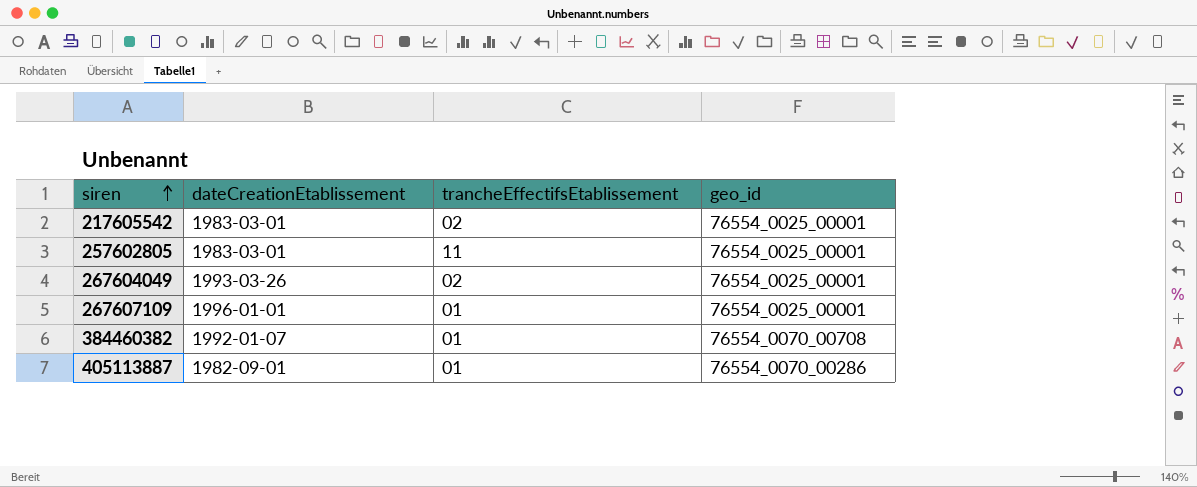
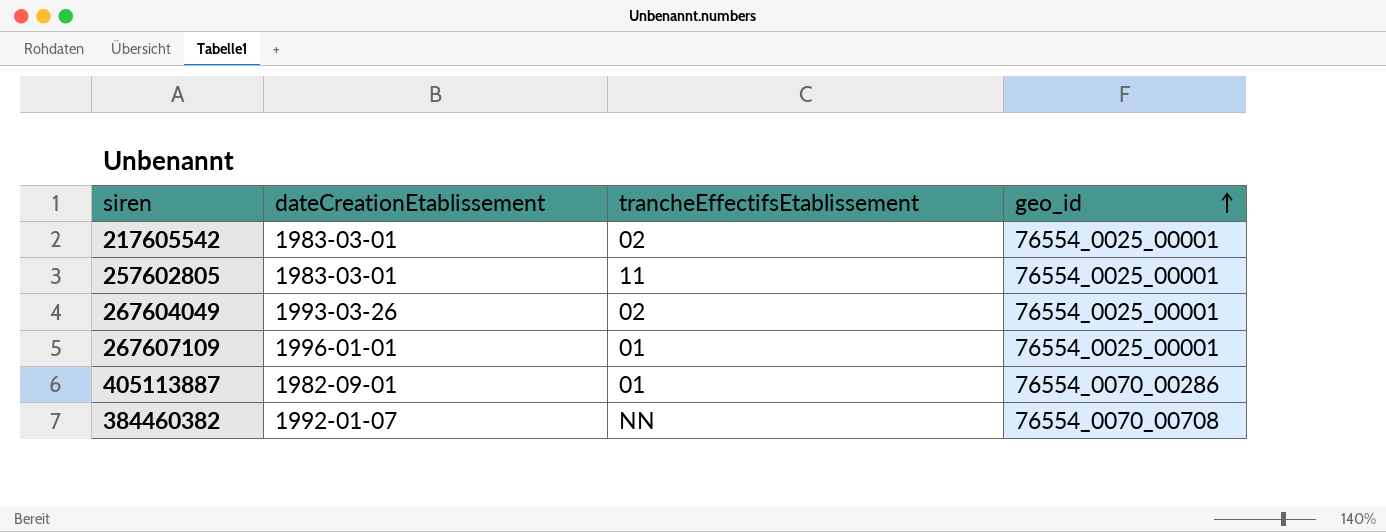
row order: siren ascending -> geo_id ascending
384460382 | trancheEffectifsEtablissement: 01 -> NN

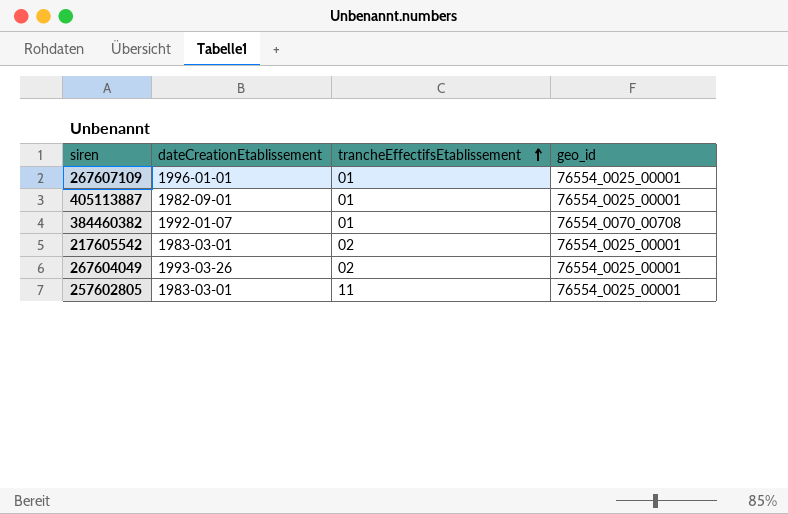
row order: geo_id ascending -> trancheEffectifsEtablissement ascending
405113887 | geo_id: 76554_0070_00286 -> 76554_0025_00001
384460382 | trancheEffectifsEtablissement: NN -> 01

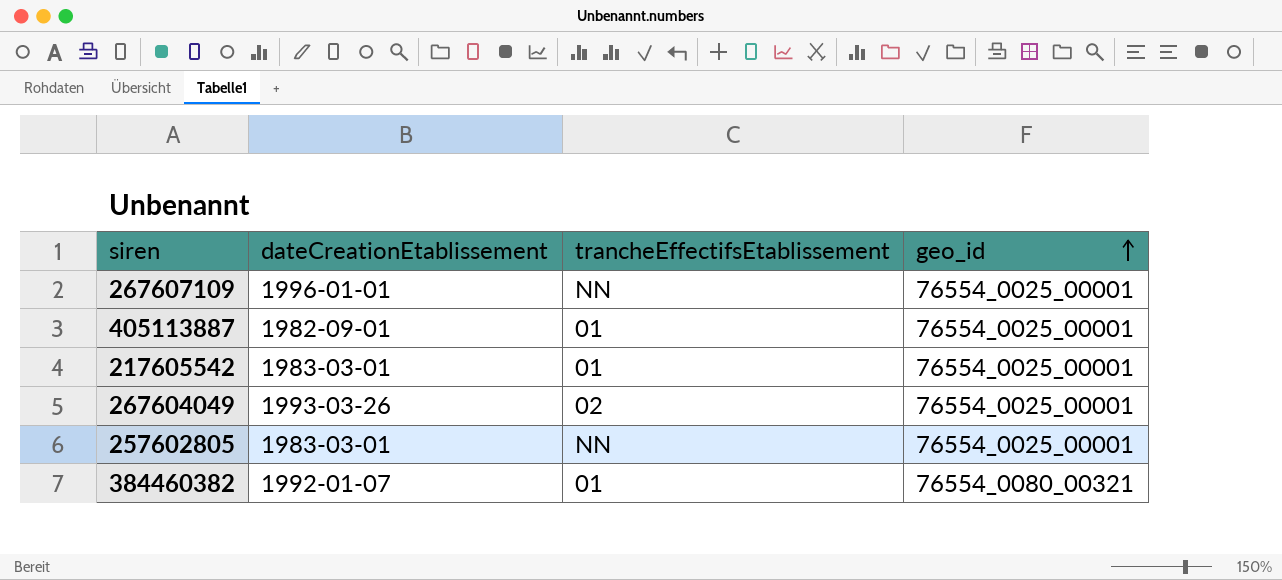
row order: trancheEffectifsEtablissement ascending -> geo_id ascending
267607109 | trancheEffectifsEtablissement: 01 -> NN
217605542 | trancheEffectifsEtablissement: 02 -> 01
257602805 | trancheEffectifsEtablissement: 11 -> NN
384460382 | geo_id: 76554_0070_00708 -> 76554_0080_00321

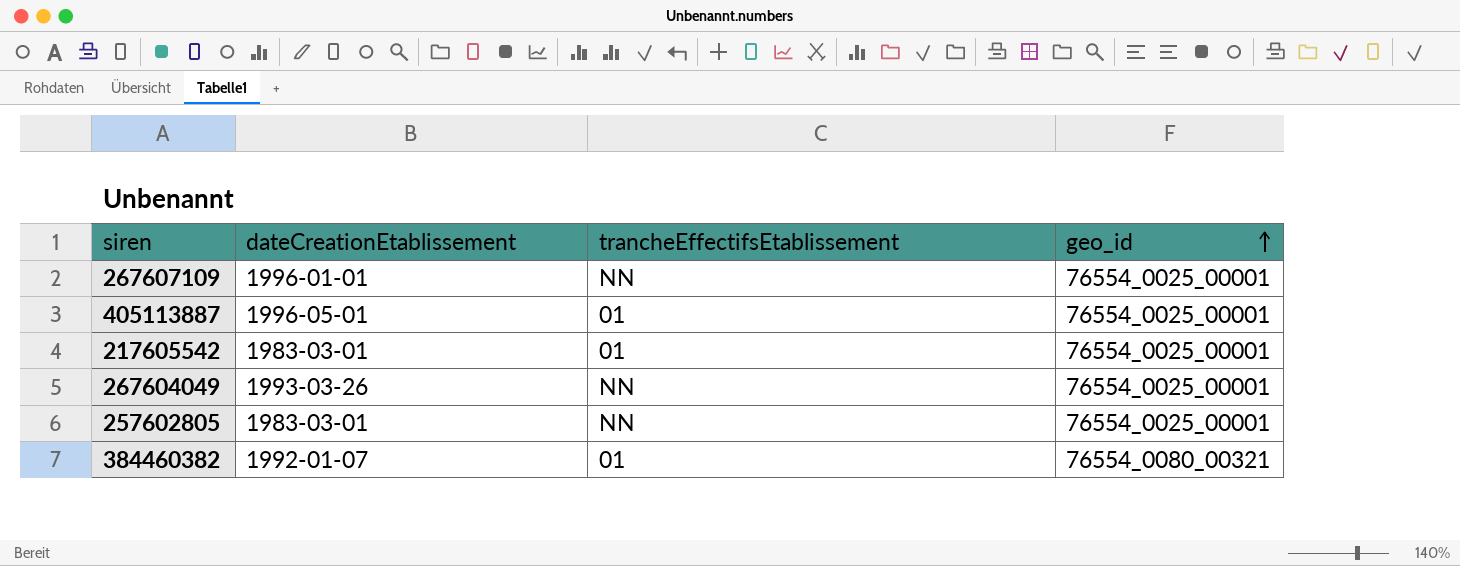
405113887 | dateCreationEtablissement: 1982-09-01 -> 1996-05-01
267604049 | trancheEffectifsEtablissement: 02 -> NN

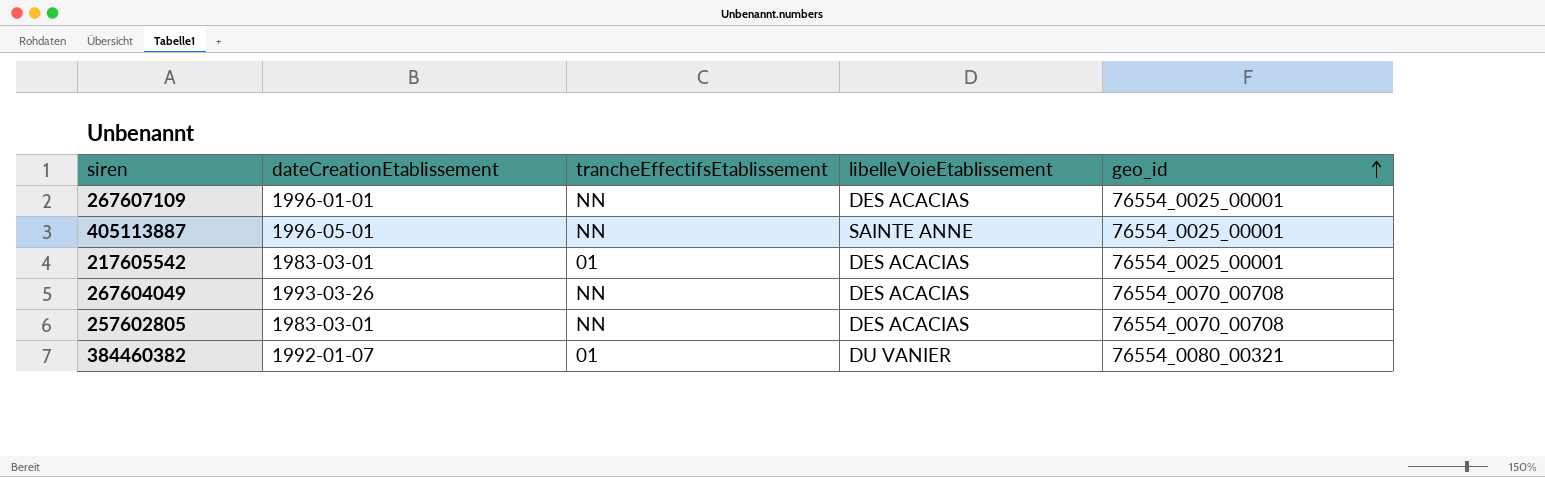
column libelleVoieEtablissement | position: none -> 4
405113887 | trancheEffectifsEtablissement: 01 -> NN
267604049 | geo_id: 76554_0025_00001 -> 76554_0070_00708
257602805 | geo_id: 76554_0025_00001 -> 76554_0070_00708

